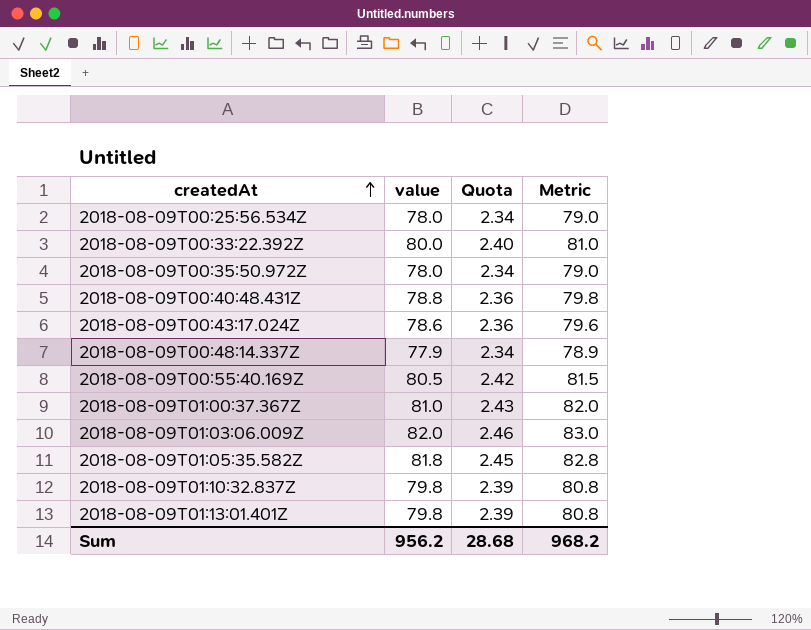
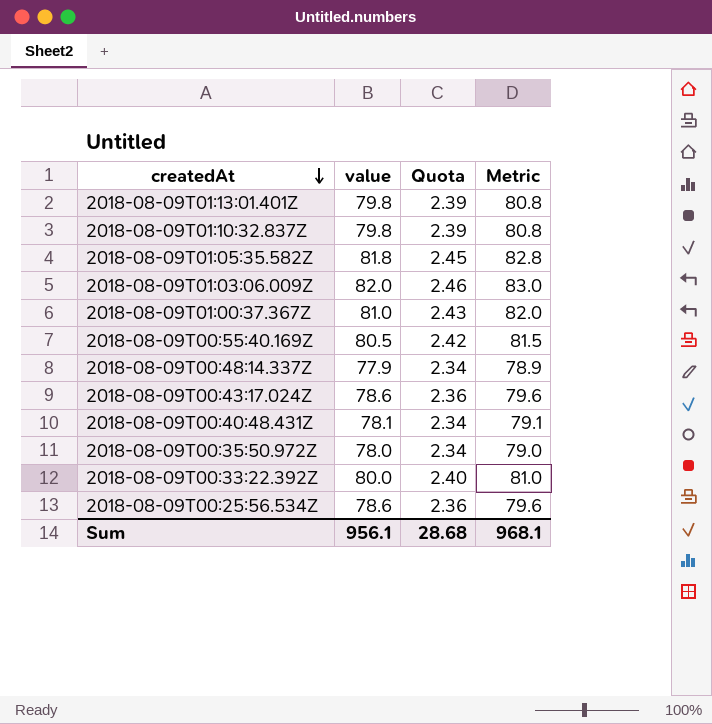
row order: createdAt ascending -> createdAt descending
2018-08-09T00:40:48.431Z | value: 78.8 -> 78.1
2018-08-09T00:40:48.431Z | Quota: 2.36 -> 2.34
2018-08-09T00:40:48.431Z | Metric: 79.8 -> 79.1
2018-08-09T00:25:56.534Z | value: 78.0 -> 78.6
2018-08-09T00:25:56.534Z | Quota: 2.34 -> 2.36
2018-08-09T00:25:56.534Z | Metric: 79.0 -> 79.6
Sum | value: 956.2 -> 956.1
Sum | Metric: 968.2 -> 968.1

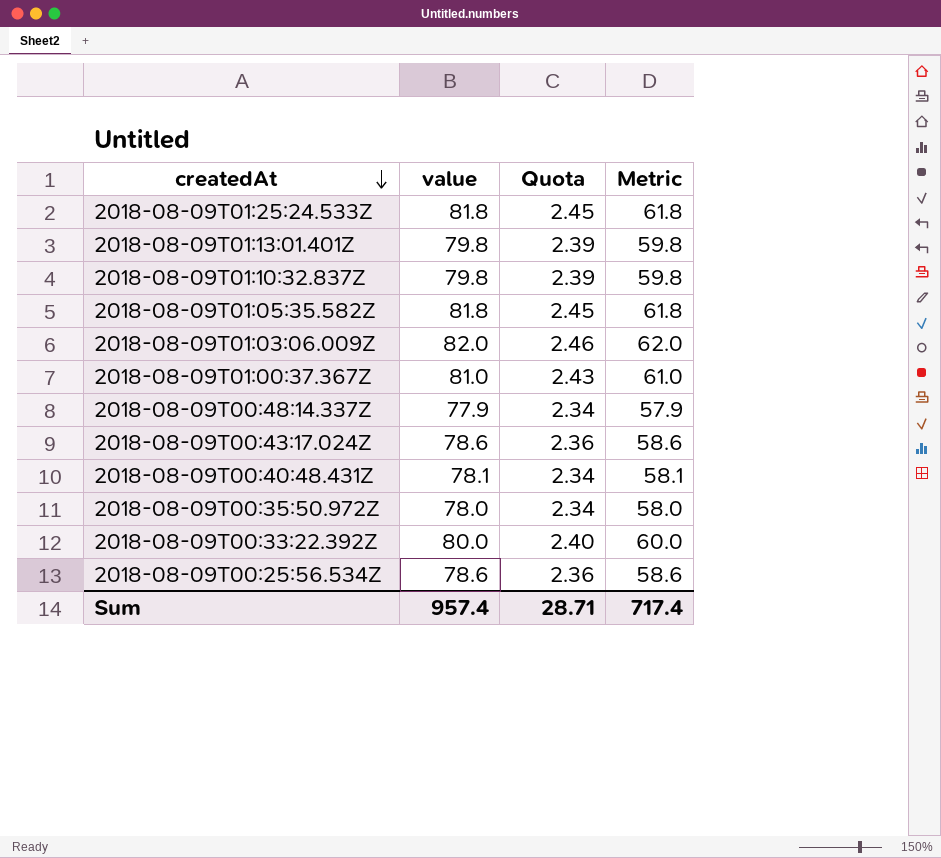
column Metric | formula: [value] + 1 -> [value] - 20
row 2018-08-09T00:55:40.169Z: 80.5 | 2.42 | 81.5 -> none
row 2018-08-09T01:25:24.533Z: none -> 81.8 | 2.45 | 61.8
Sum | value: 956.1 -> 957.4
Sum | Quota: 28.68 -> 28.71
Sum | Metric: 968.1 -> 717.4

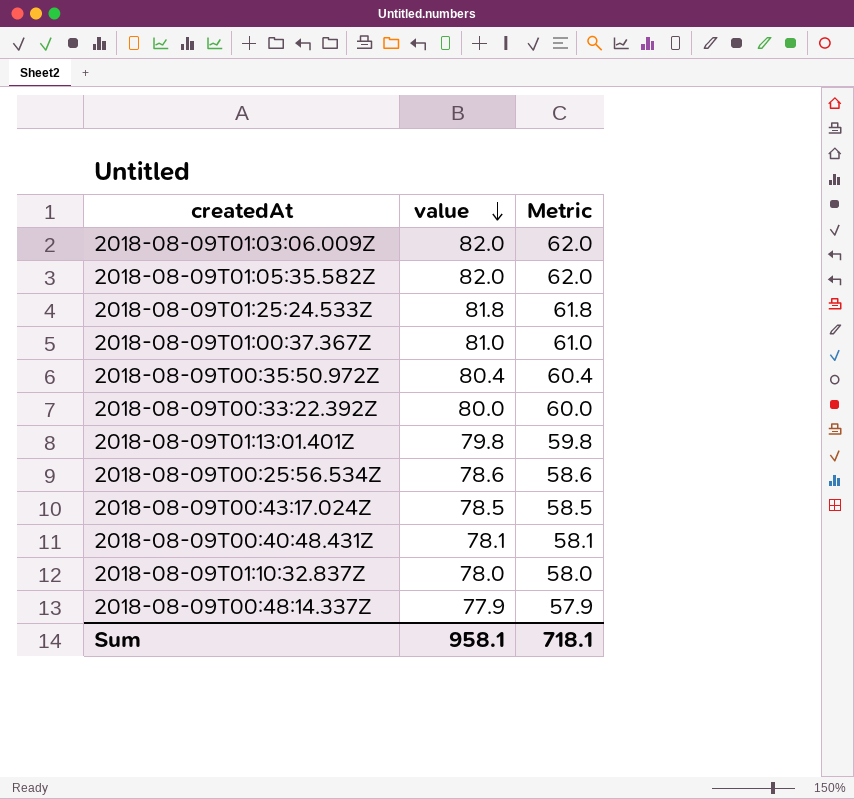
row order: createdAt descending -> value descending
column Quota | formula: [value] * 0.03 -> none
2018-08-09T01:05:35.582Z | value: 81.8 -> 82.0
2018-08-09T01:05:35.582Z | Metric: 61.8 -> 62.0
2018-08-09T00:35:50.972Z | value: 78.0 -> 80.4
2018-08-09T00:35:50.972Z | Metric: 58.0 -> 60.4
2018-08-09T00:43:17.024Z | value: 78.6 -> 78.5
2018-08-09T00:43:17.024Z | Metric: 58.6 -> 58.5
2018-08-09T01:10:32.837Z | value: 79.8 -> 78.0
2018-08-09T01:10:32.837Z | Metric: 59.8 -> 58.0
Sum | value: 957.4 -> 958.1
Sum | Metric: 717.4 -> 718.1

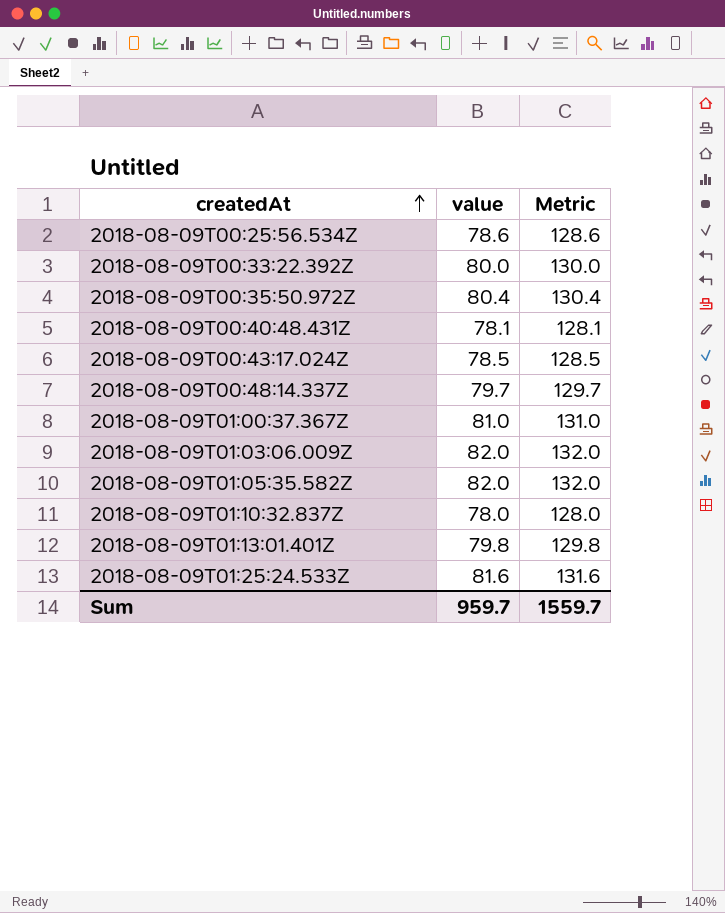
row order: value descending -> createdAt ascending
column Metric | formula: [value] - 20 -> [value] + 50
2018-08-09T00:48:14.337Z | value: 77.9 -> 79.7
2018-08-09T01:25:24.533Z | value: 81.8 -> 81.6
Sum | value: 958.1 -> 959.7
Sum | Metric: 718.1 -> 1559.7

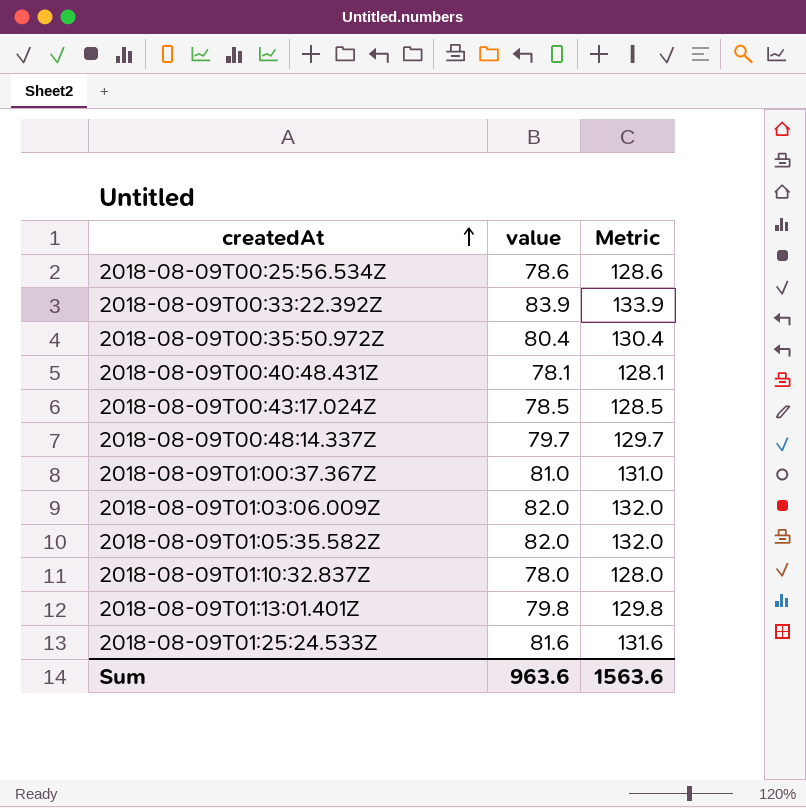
2018-08-09T00:33:22.392Z | value: 80.0 -> 83.9
2018-08-09T00:33:22.392Z | Metric: 130.0 -> 133.9
Sum | value: 959.7 -> 963.6
Sum | Metric: 1559.7 -> 1563.6

